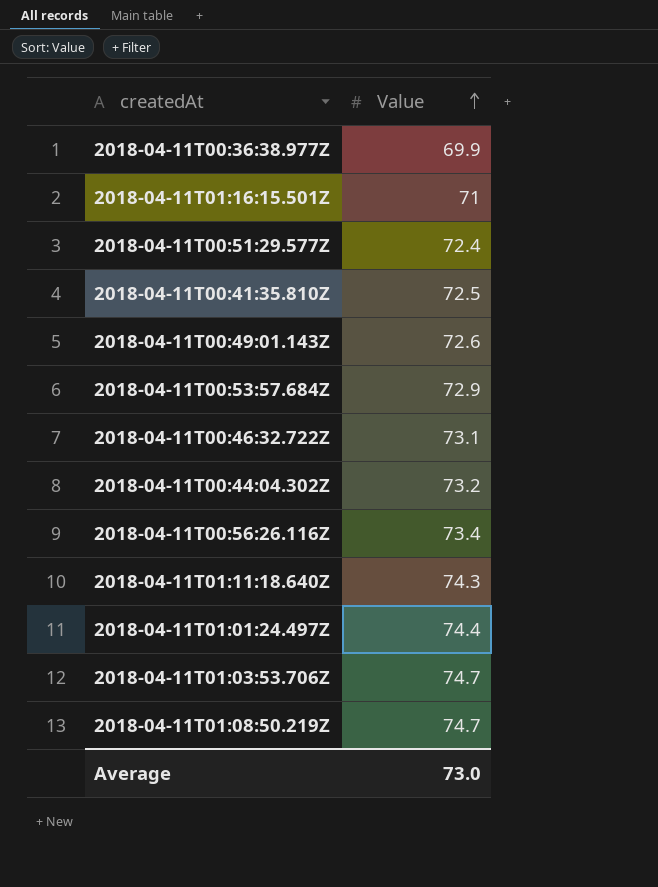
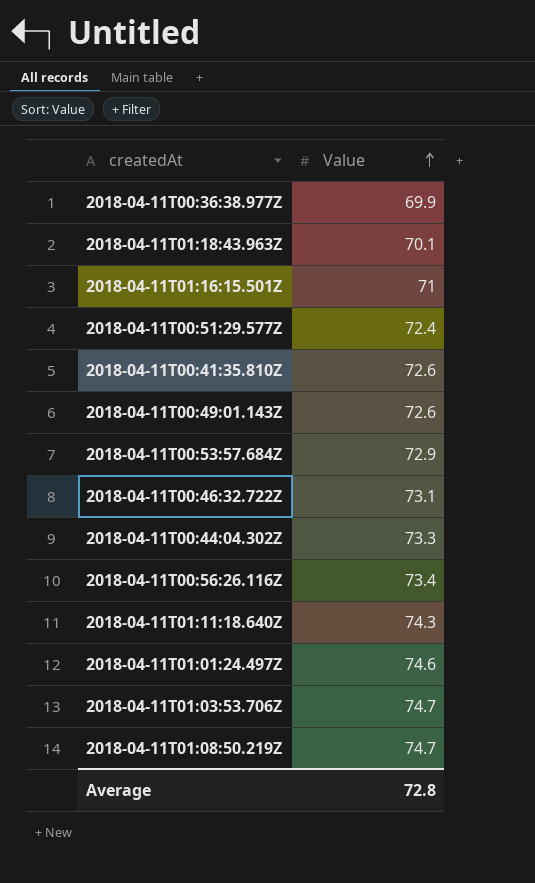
row 2018-04-11T01:18:43.963Z: none -> 70.1
2018-04-11T00:41:35.810Z | Value: 72.5 -> 72.6
2018-04-11T00:44:04.302Z | Value: 73.2 -> 73.3
2018-04-11T01:01:24.497Z | Value: 74.4 -> 74.6
Average | Value: 73.0 -> 72.8

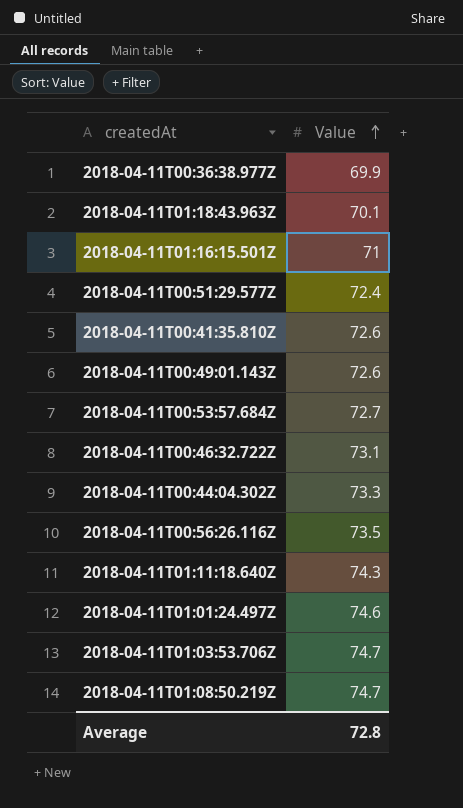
2018-04-11T00:53:57.684Z | Value: 72.9 -> 72.7
2018-04-11T00:56:26.116Z | Value: 73.4 -> 73.5

